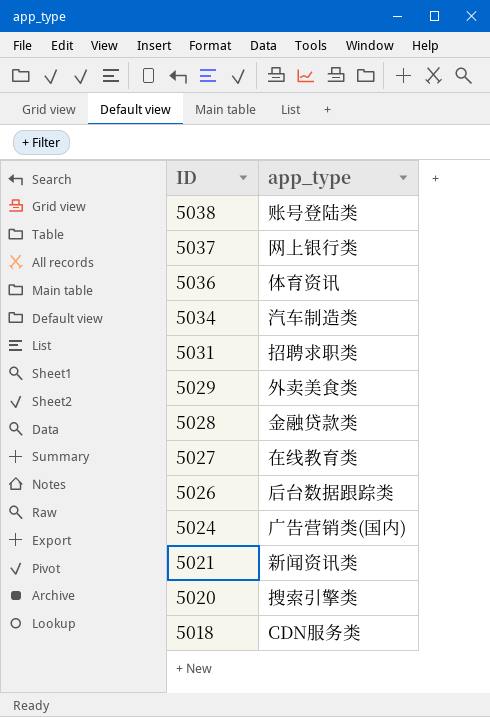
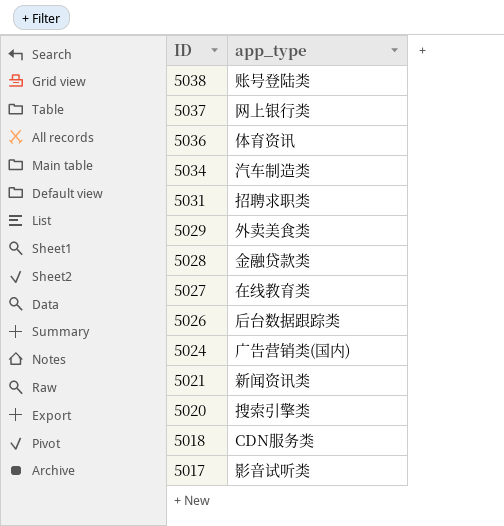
row 5017: none -> 影音试听类

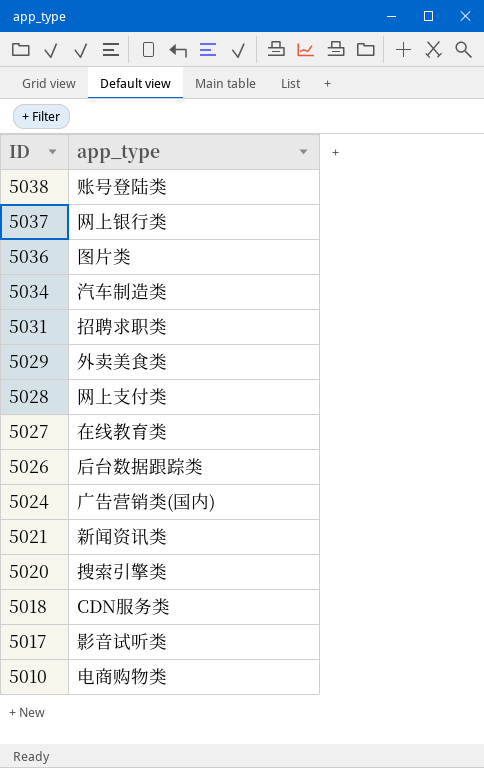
5036 | app_type: 体育资讯 -> 图片类
5028 | app_type: 金融贷款类 -> 网上支付类
row 5010: none -> 电商购物类

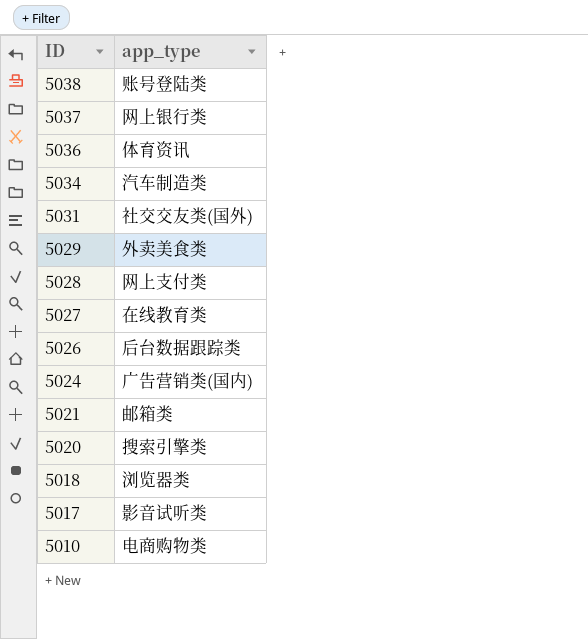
5036 | app_type: 图片类 -> 体育资讯
5031 | app_type: 招聘求职类 -> 社交交友类(国外)
5021 | app_type: 新闻资讯类 -> 邮箱类
5018 | app_type: CDN服务类 -> 浏览器类

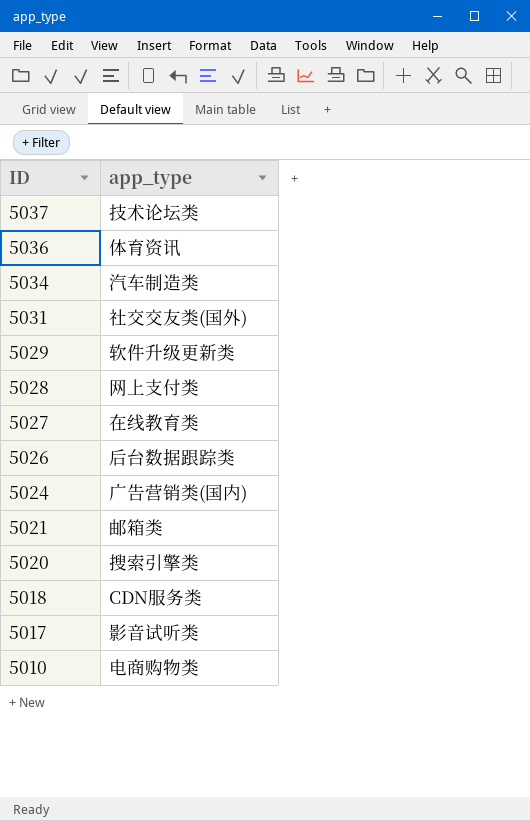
row 5038: 账号登陆类 -> none
5037 | app_type: 网上银行类 -> 技术论坛类
5029 | app_type: 外卖美食类 -> 软件升级更新类
5018 | app_type: 浏览器类 -> CDN服务类

